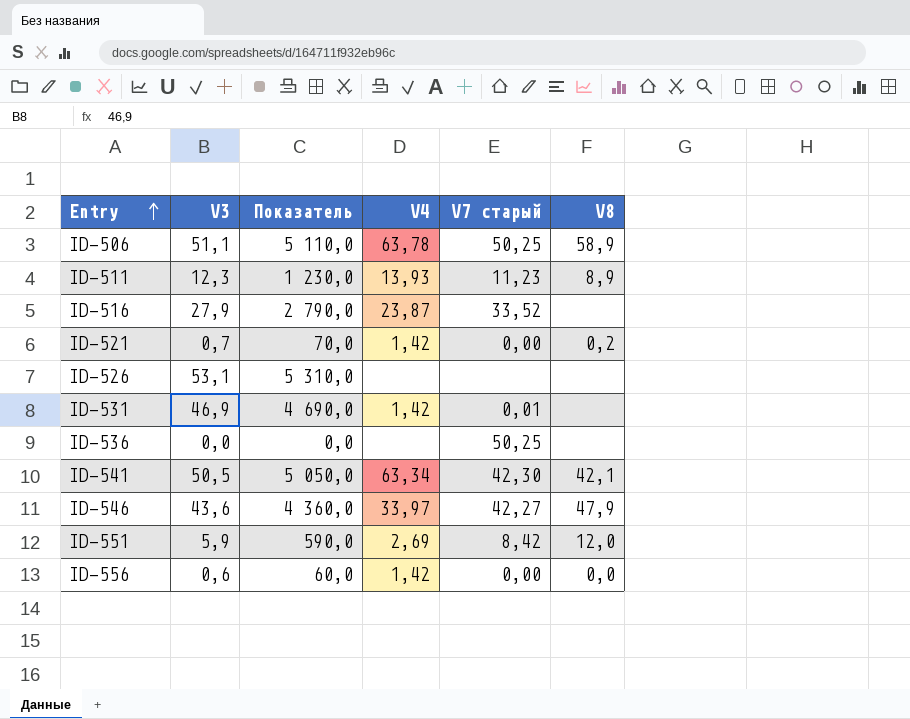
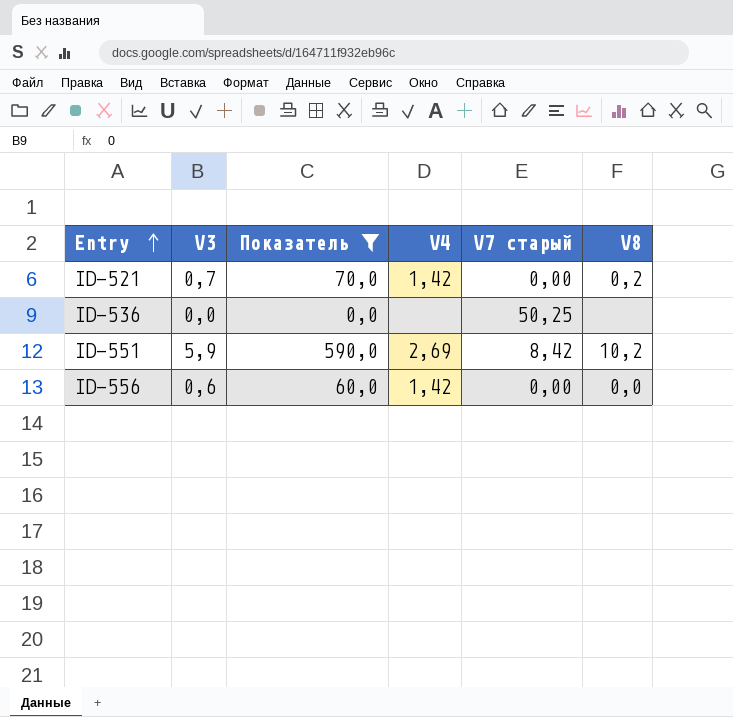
filter: none -> Показатель <= 590,0
ID-551 | V8: 12,0 -> 10,2

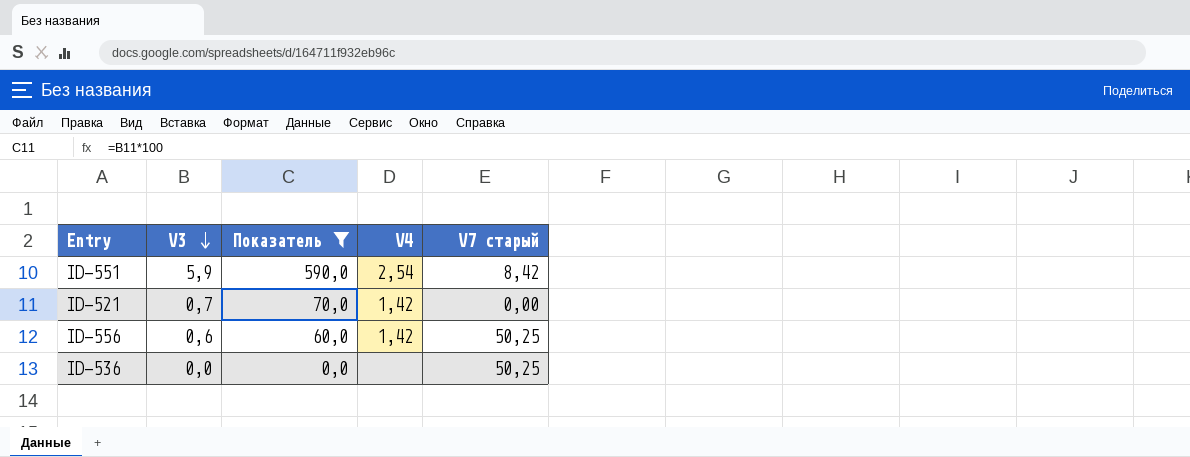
row order: Entry ascending -> V3 descending
column V8 | position: 6 -> none
ID-551 | V4: 2,69 -> 2,54
ID-556 | V7 старый: 0,00 -> 50,25

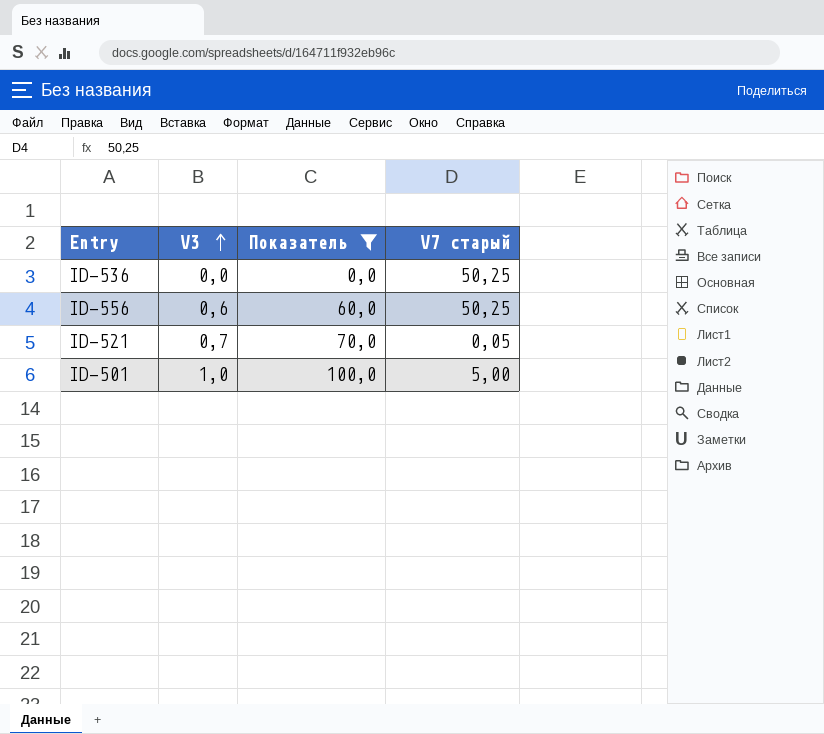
row order: V3 descending -> V3 ascending
column V4 | position: 4 -> none
row ID-551: 5,9 | 590,0 | 2,54 | 8,42 -> none
ID-521 | V7 старый: 0,00 -> 0,05
row ID-501: none -> 1,0 | 100,0 | 5,00

